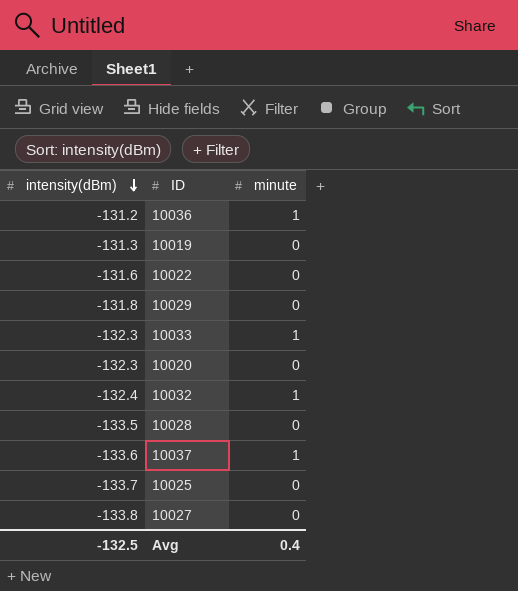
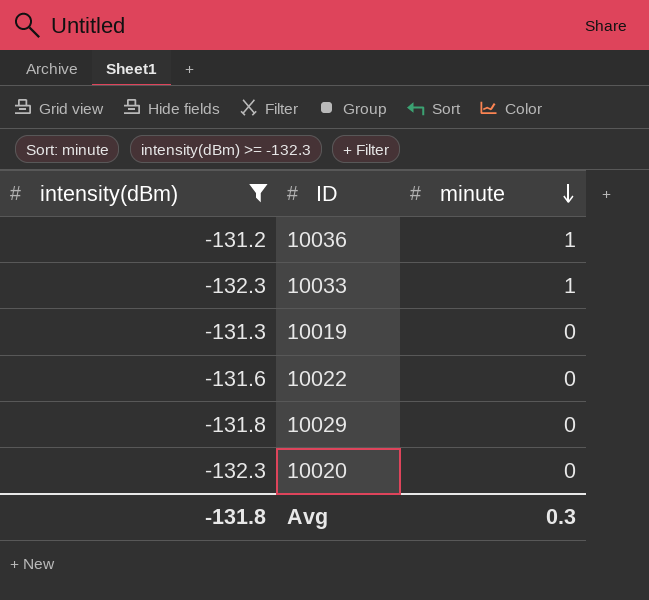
filter: none -> intensity(dBm) >= -132.3
row order: intensity(dBm) descending -> minute descending
Avg | intensity(dBm): -132.5 -> -131.8
Avg | minute: 0.4 -> 0.3

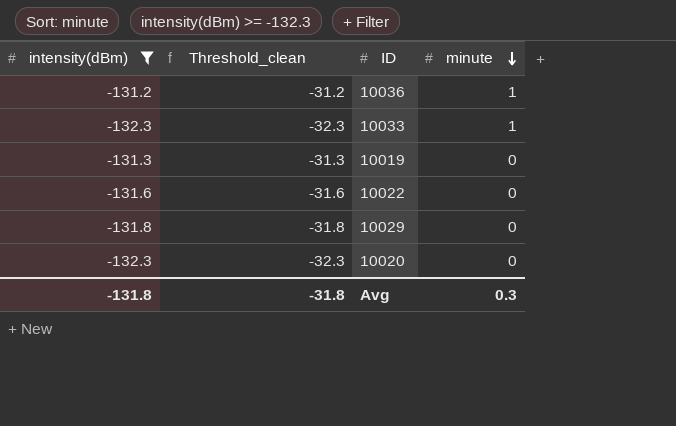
column Threshold_clean | formula: none -> [intensity(dBm)] + 100

